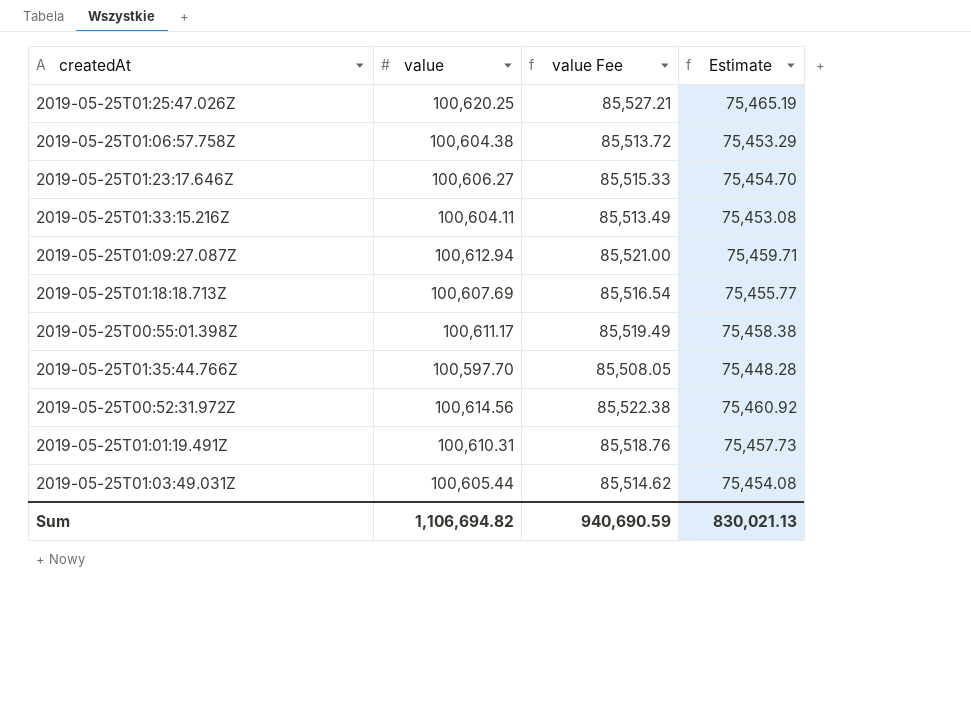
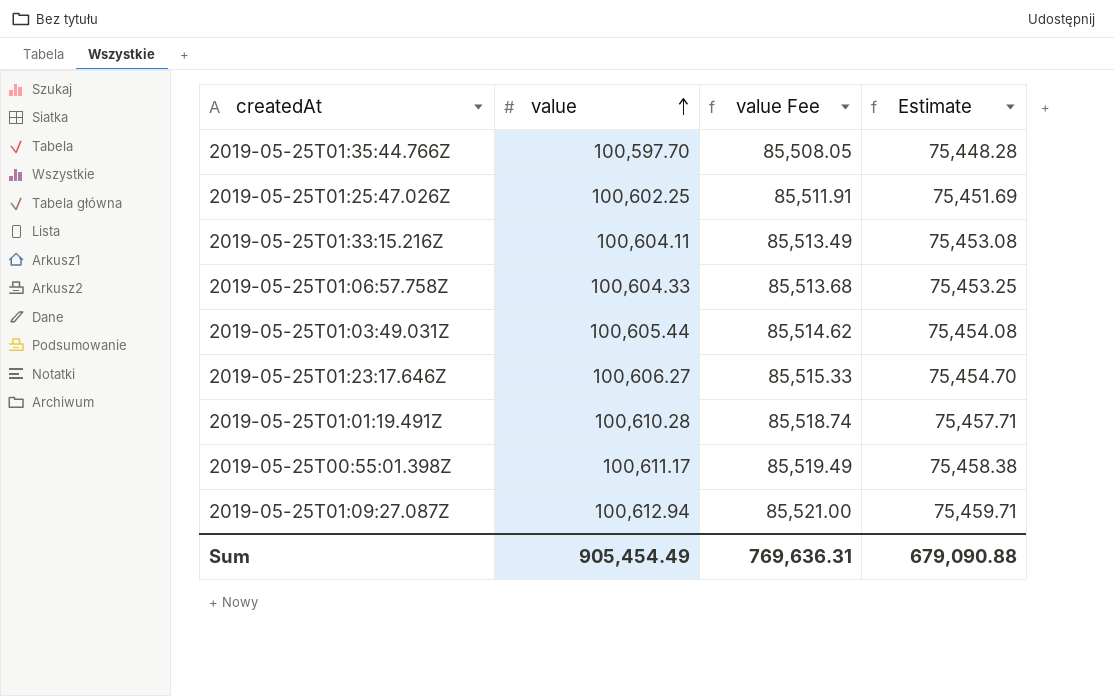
row order: none -> value ascending
row 2019-05-25T01:18:18.713Z: 100,607.69 | 85,516.54 | 75,455.77 -> none
row 2019-05-25T00:52:31.972Z: 100,614.56 | 85,522.38 | 75,460.92 -> none
2019-05-25T01:25:47.026Z | value: 100,620.25 -> 100,602.25
2019-05-25T01:25:47.026Z | value Fee: 85,527.21 -> 85,511.91
2019-05-25T01:25:47.026Z | Estimate: 75,465.19 -> 75,451.69
2019-05-25T01:06:57.758Z | value: 100,604.38 -> 100,604.33
2019-05-25T01:06:57.758Z | value Fee: 85,513.72 -> 85,513.68
2019-05-25T01:06:57.758Z | Estimate: 75,453.29 -> 75,453.25
2019-05-25T01:01:19.491Z | value: 100,610.31 -> 100,610.28
2019-05-25T01:01:19.491Z | value Fee: 85,518.76 -> 85,518.74
2019-05-25T01:01:19.491Z | Estimate: 75,457.73 -> 75,457.71
Sum | value: 1,106,694.82 -> 905,454.49
Sum | value Fee: 940,690.59 -> 769,636.31
Sum | Estimate: 830,021.13 -> 679,090.88

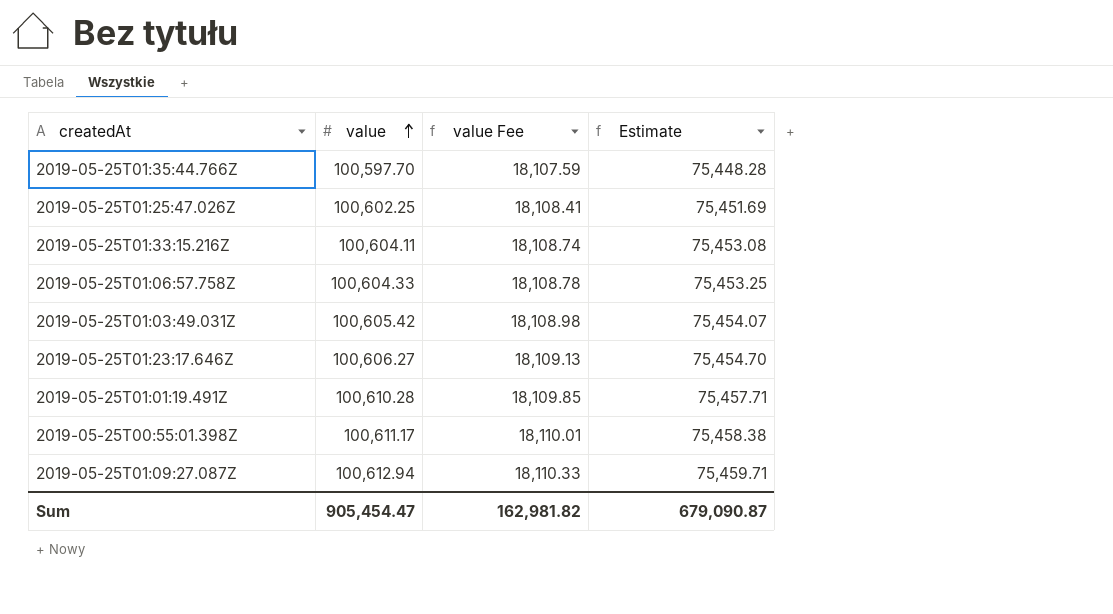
column value Fee | formula: [value] * 0.85 -> [value] * 0.18
2019-05-25T01:03:49.031Z | value: 100,605.44 -> 100,605.42
2019-05-25T01:03:49.031Z | Estimate: 75,454.08 -> 75,454.07
Sum | value: 905,454.49 -> 905,454.47
Sum | value Fee: 769,636.31 -> 162,981.82
Sum | Estimate: 679,090.88 -> 679,090.87

